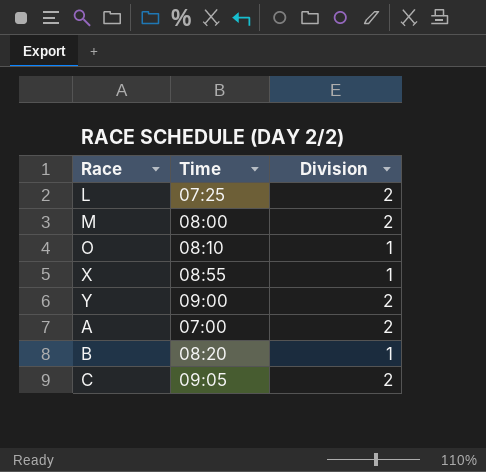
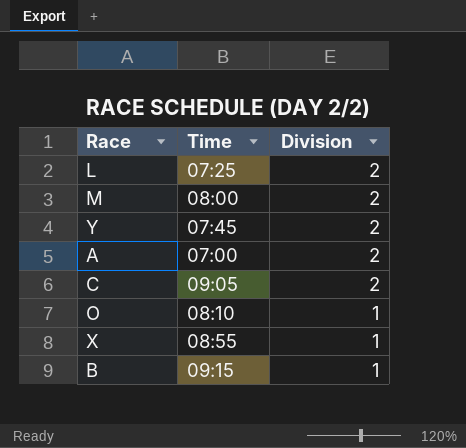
row order: none -> Division descending
Y | Time: 09:00 -> 07:45
B | Time: 08:20 -> 09:15

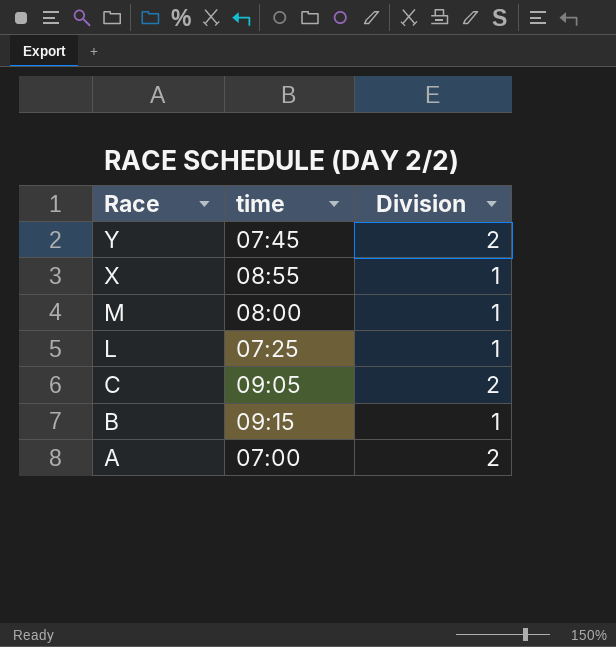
row order: Division descending -> Race descending
column name: Time -> time
row O: 08:10 | 1 -> none
M | Division: 2 -> 1
L | Division: 2 -> 1

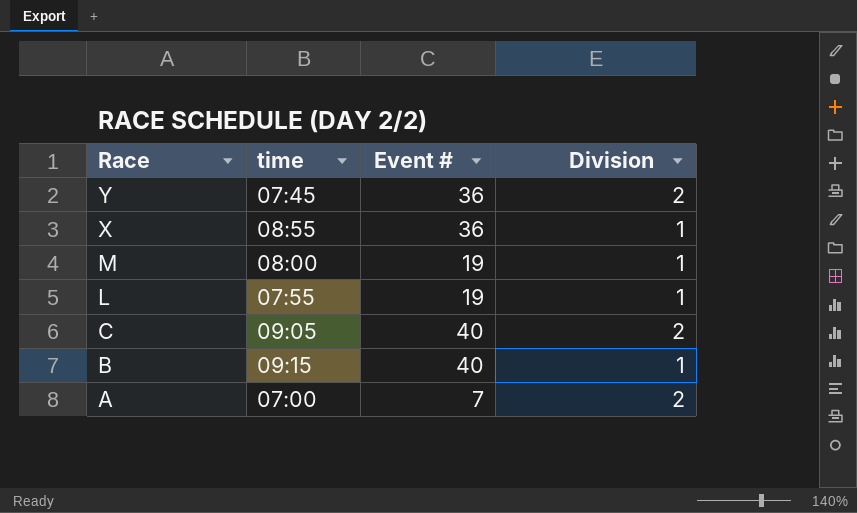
column Event # | position: none -> 3
L | time: 07:25 -> 07:55

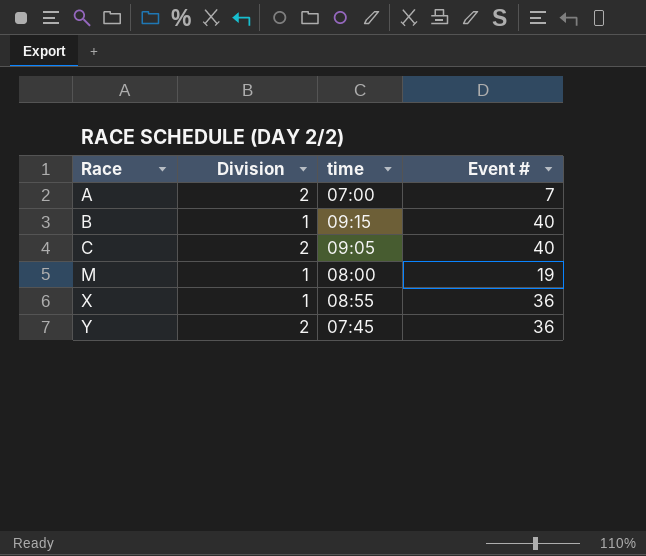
row order: Race descending -> Race ascending
column Division | position: 4 -> 2
row L: 07:55 | 19 | 1 -> none

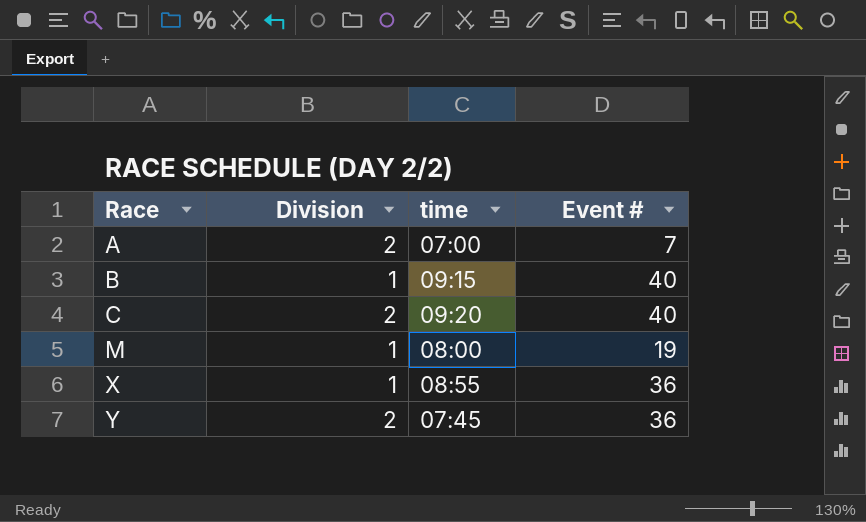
C | time: 09:05 -> 09:20

